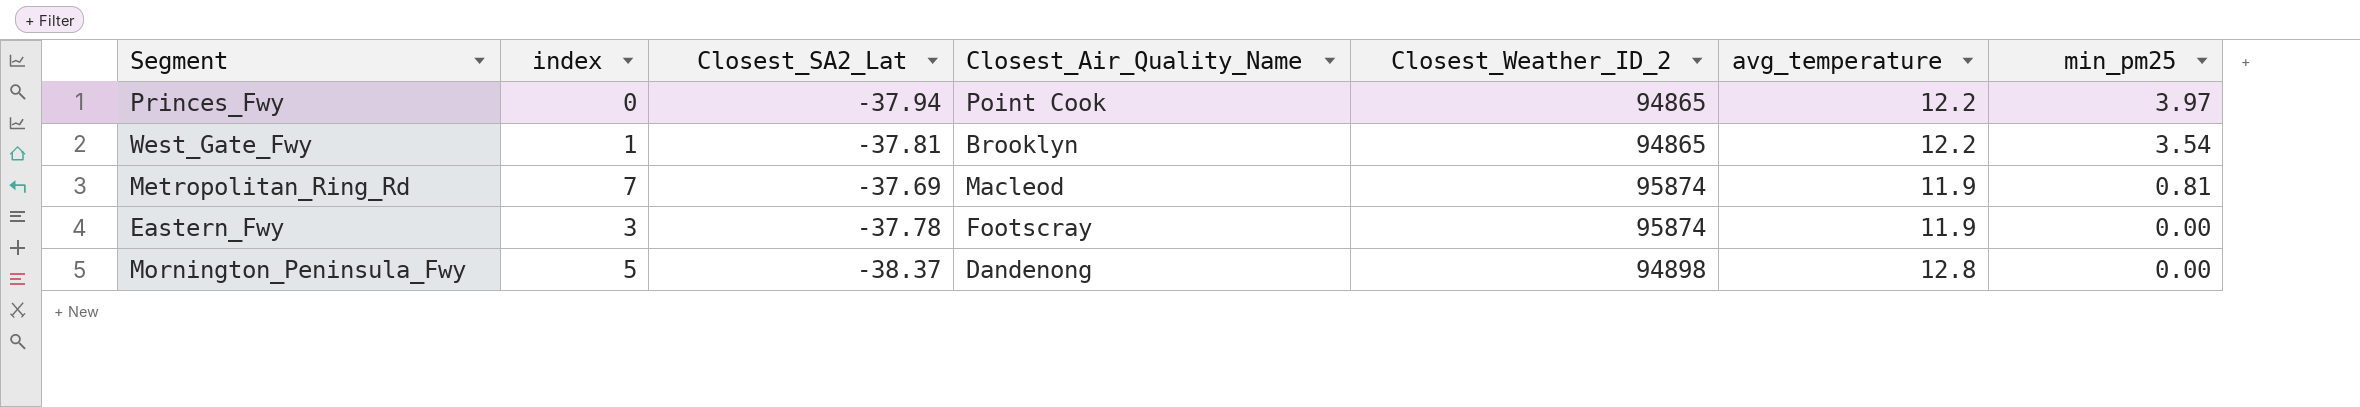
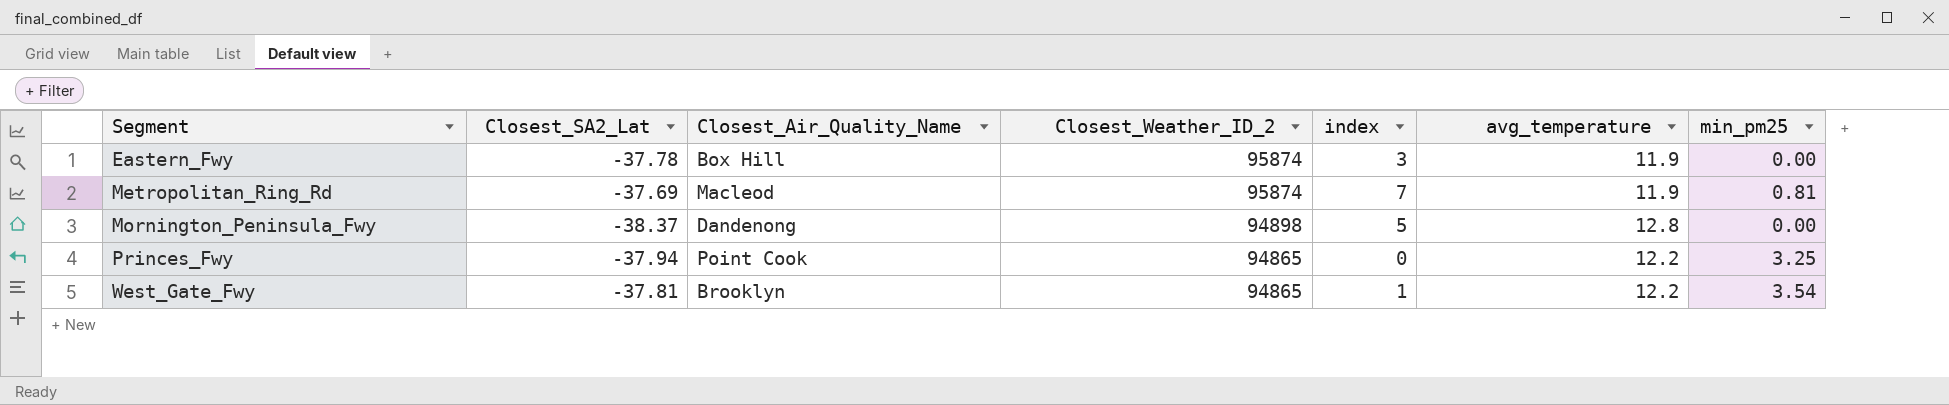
row order: min_pm25 descending -> Segment ascending
column index | position: 2 -> 5
Eastern_Fwy | Closest_Air_Quality_Name: Footscray -> Box Hill
Princes_Fwy | min_pm25: 3.97 -> 3.25

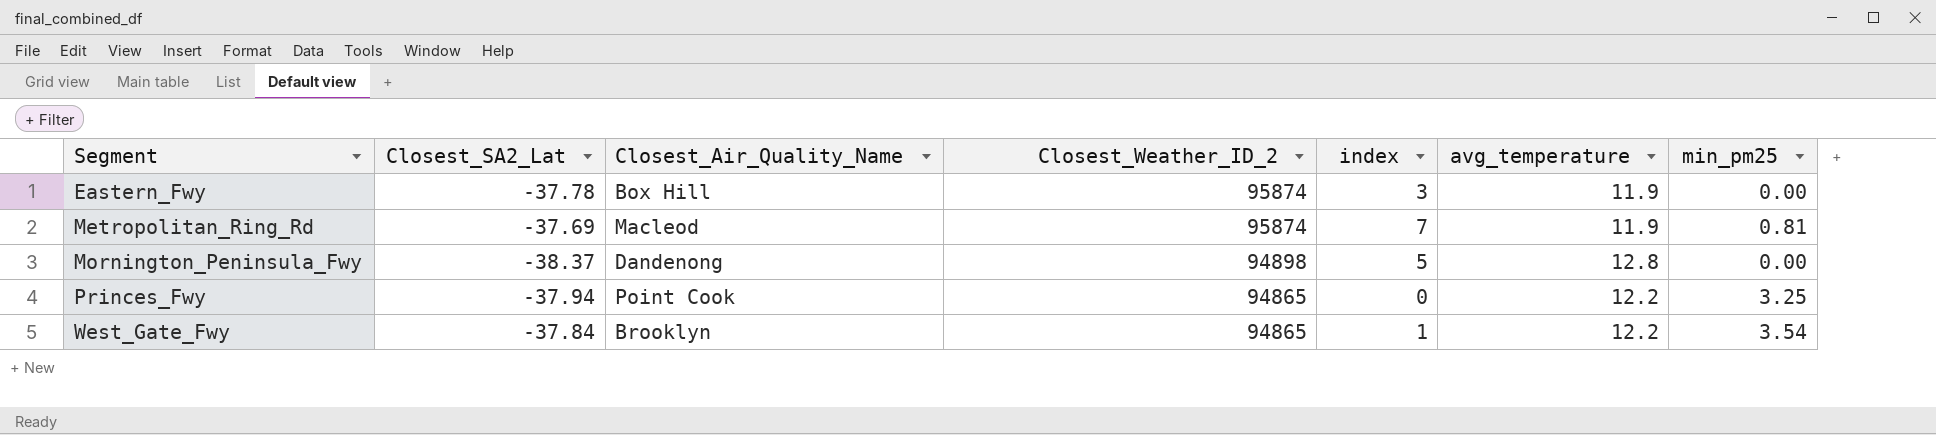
West_Gate_Fwy | Closest_SA2_Lat: -37.81 -> -37.84

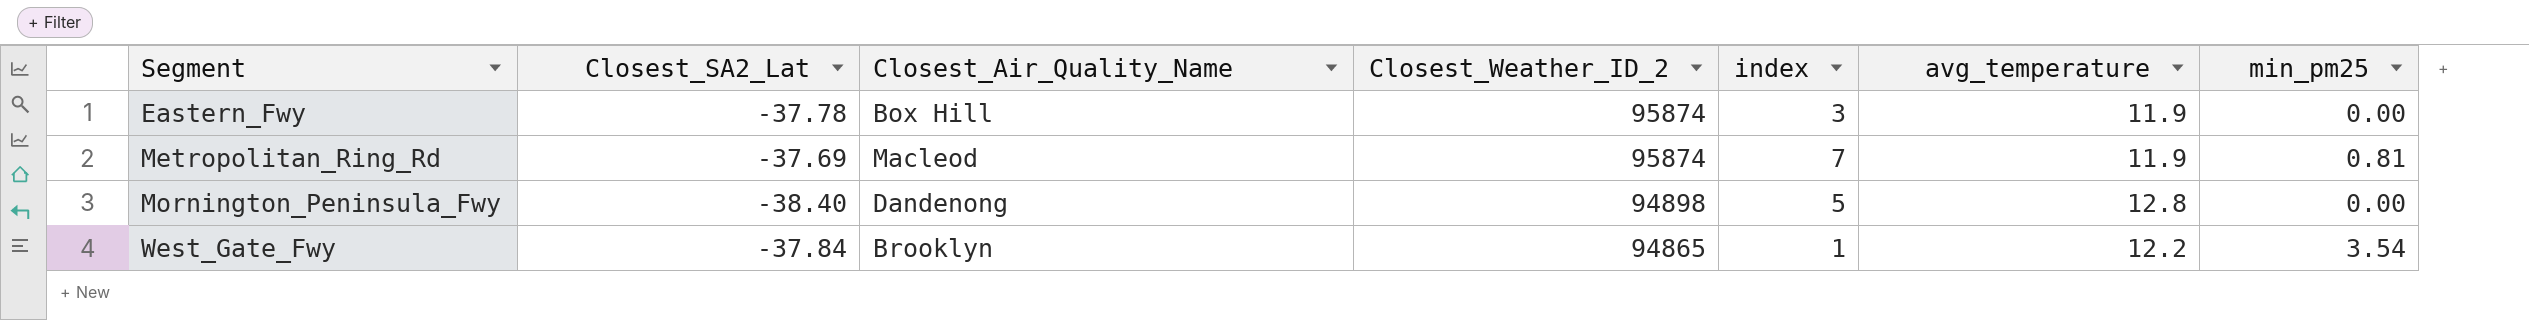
row Princes_Fwy: -37.94 | Point Cook | 94865 | 0 | 12.2 | 3.25 -> none
Mornington_Peninsula_Fwy | Closest_SA2_Lat: -38.37 -> -38.40

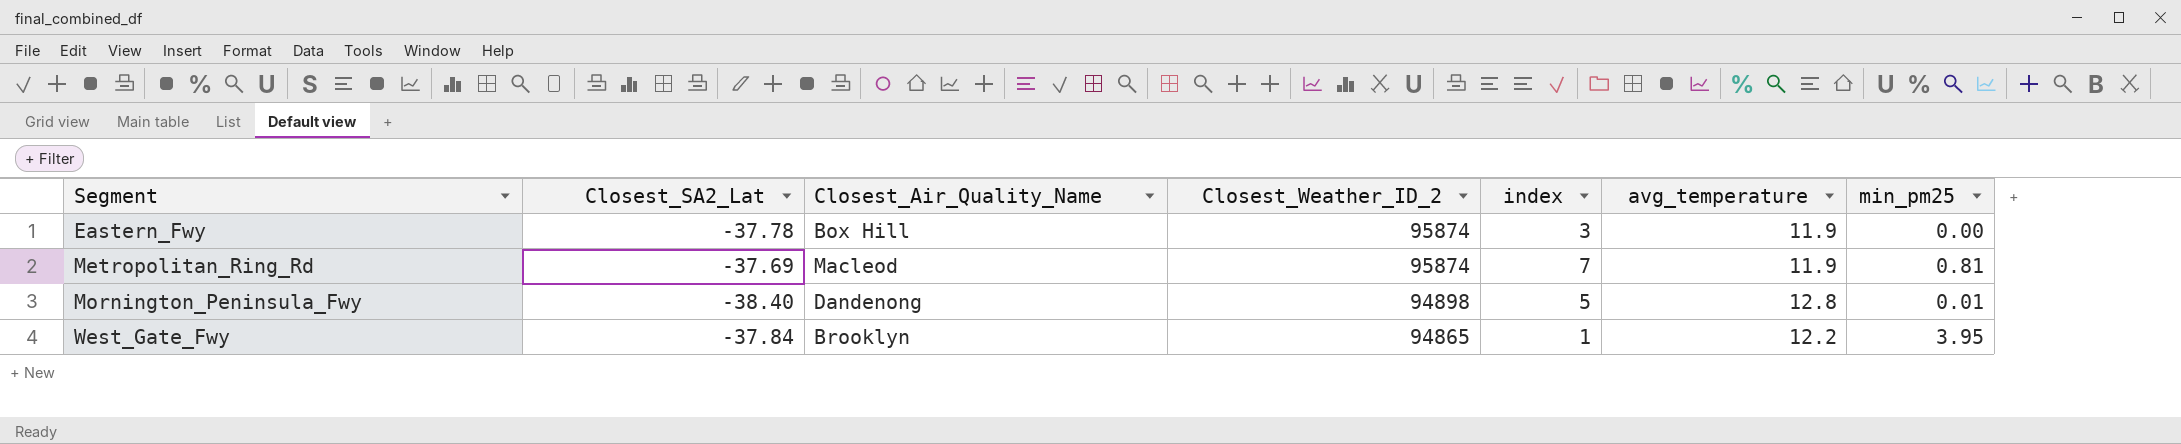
Mornington_Peninsula_Fwy | min_pm25: 0.00 -> 0.01
West_Gate_Fwy | min_pm25: 3.54 -> 3.95

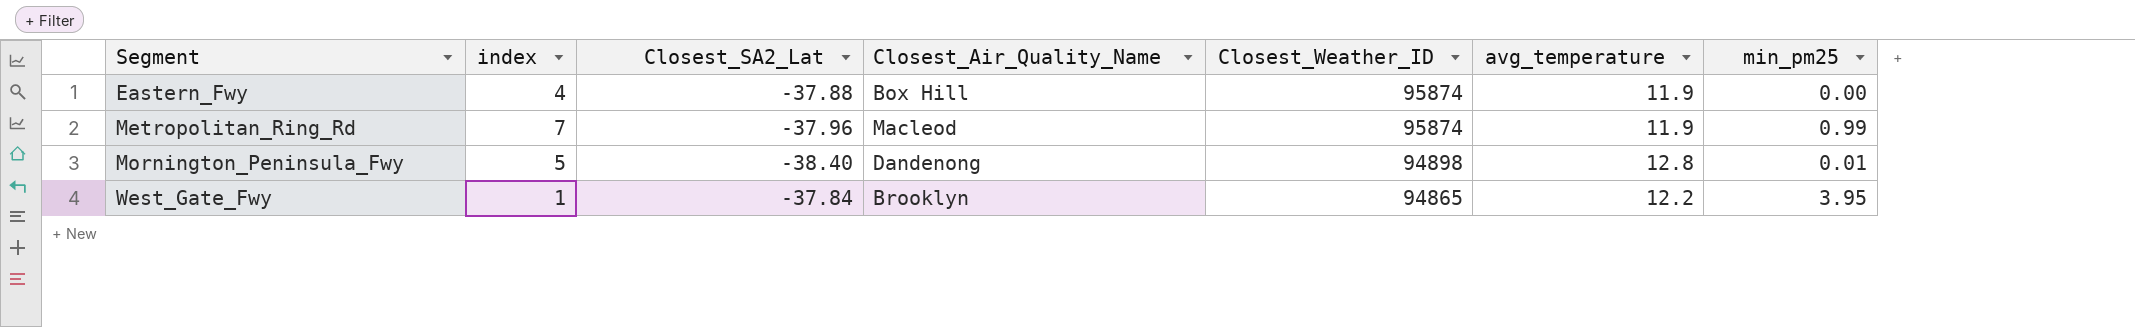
column index | position: 5 -> 2
column name: Closest_Weather_ID_2 -> Closest_Weather_ID
Eastern_Fwy | index: 3 -> 4
Eastern_Fwy | Closest_SA2_Lat: -37.78 -> -37.88
Metropolitan_Ring_Rd | Closest_SA2_Lat: -37.69 -> -37.96
Metropolitan_Ring_Rd | min_pm25: 0.81 -> 0.99

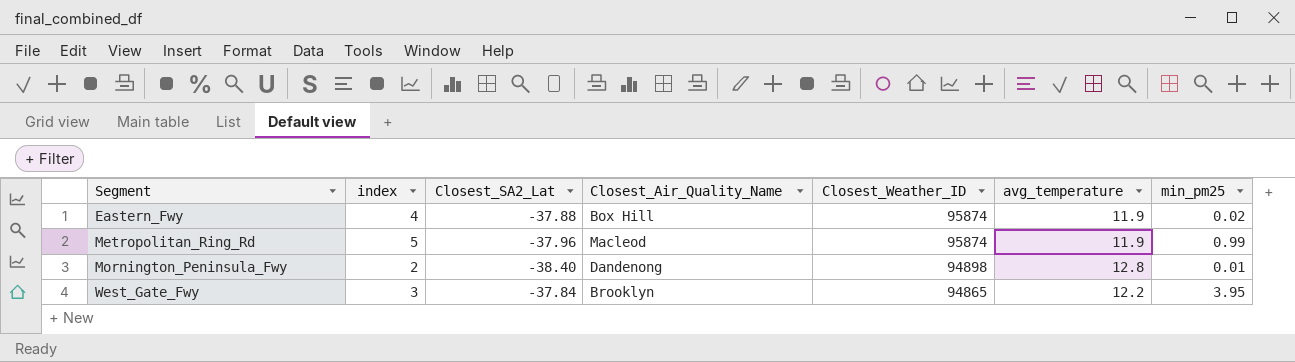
Eastern_Fwy | min_pm25: 0.00 -> 0.02
Metropolitan_Ring_Rd | index: 7 -> 5
Mornington_Peninsula_Fwy | index: 5 -> 2
West_Gate_Fwy | index: 1 -> 3

